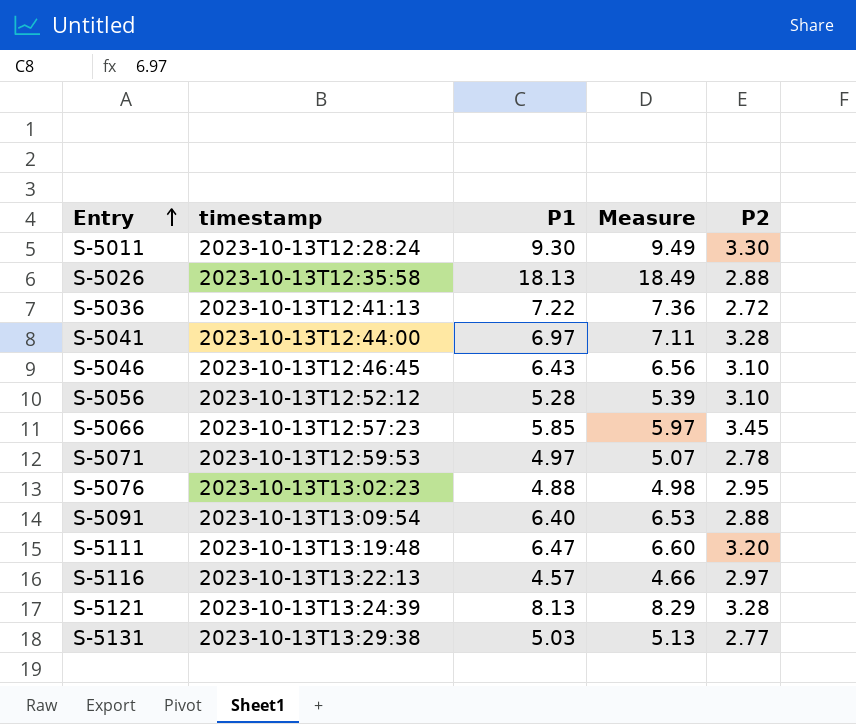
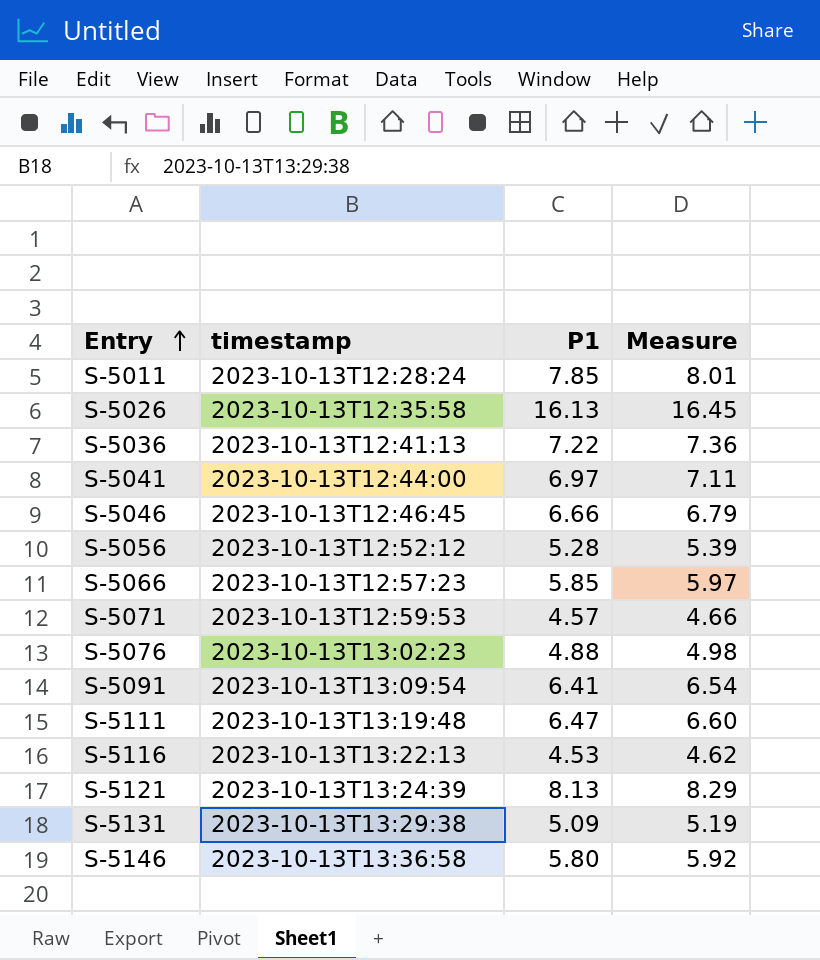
column P2 | position: 5 -> none
S-5011 | P1: 9.30 -> 7.85
S-5011 | Measure: 9.49 -> 8.01
S-5026 | P1: 18.13 -> 16.13
S-5026 | Measure: 18.49 -> 16.45
S-5046 | P1: 6.43 -> 6.66
S-5046 | Measure: 6.56 -> 6.79
S-5071 | P1: 4.97 -> 4.57
S-5071 | Measure: 5.07 -> 4.66
S-5091 | P1: 6.40 -> 6.41
S-5091 | Measure: 6.53 -> 6.54
S-5116 | P1: 4.57 -> 4.53
S-5116 | Measure: 4.66 -> 4.62
S-5131 | P1: 5.03 -> 5.09
S-5131 | Measure: 5.13 -> 5.19
row S-5146: none -> 2023-10-13T13:36:58 | 5.80 | 5.92

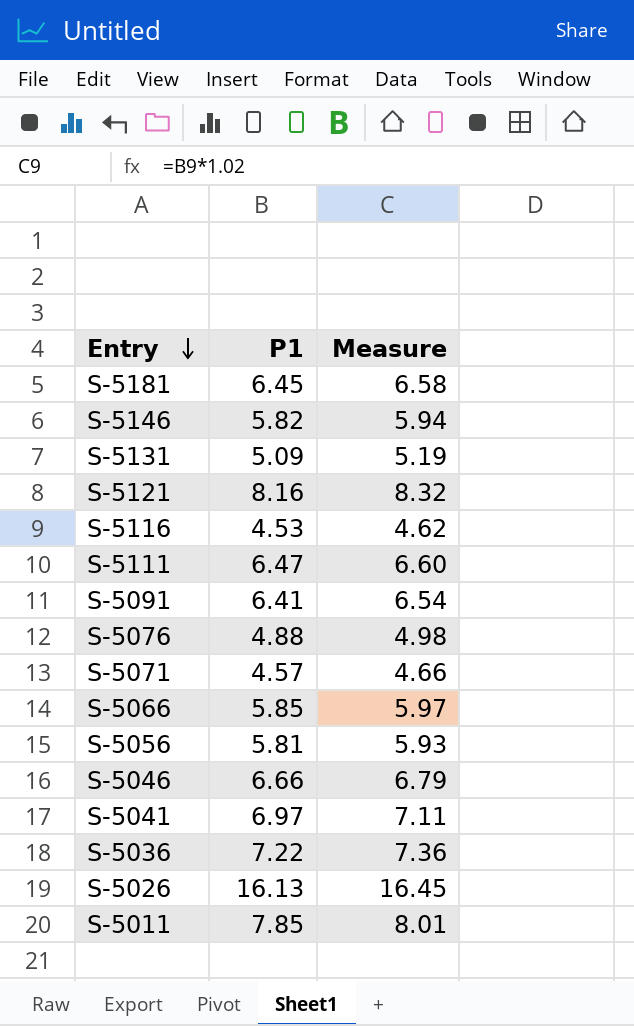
row order: Entry ascending -> Entry descending
column timestamp | position: 2 -> none
row S-5181: none -> 6.45 | 6.58
S-5146 | P1: 5.80 -> 5.82
S-5146 | Measure: 5.92 -> 5.94
S-5121 | P1: 8.13 -> 8.16
S-5121 | Measure: 8.29 -> 8.32
S-5056 | P1: 5.28 -> 5.81
S-5056 | Measure: 5.39 -> 5.93

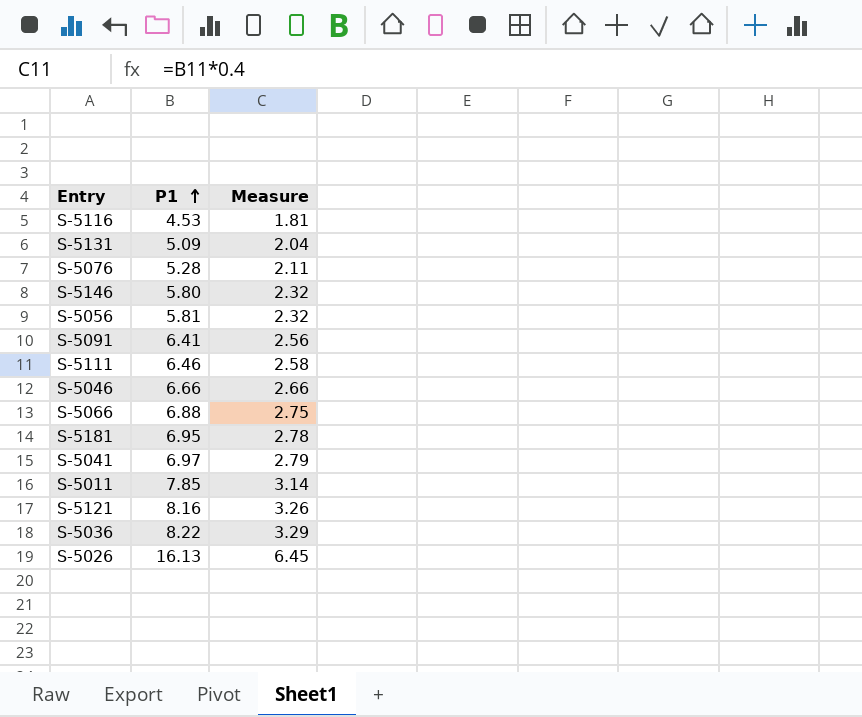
row order: Entry descending -> P1 ascending
column Measure | formula: [P1] * 1.02 -> [P1] * 0.4
row S-5071: 4.57 | 4.66 -> none
S-5076 | P1: 4.88 -> 5.28
S-5146 | P1: 5.82 -> 5.80
S-5111 | P1: 6.47 -> 6.46
S-5066 | P1: 5.85 -> 6.88
S-5181 | P1: 6.45 -> 6.95
S-5036 | P1: 7.22 -> 8.22

